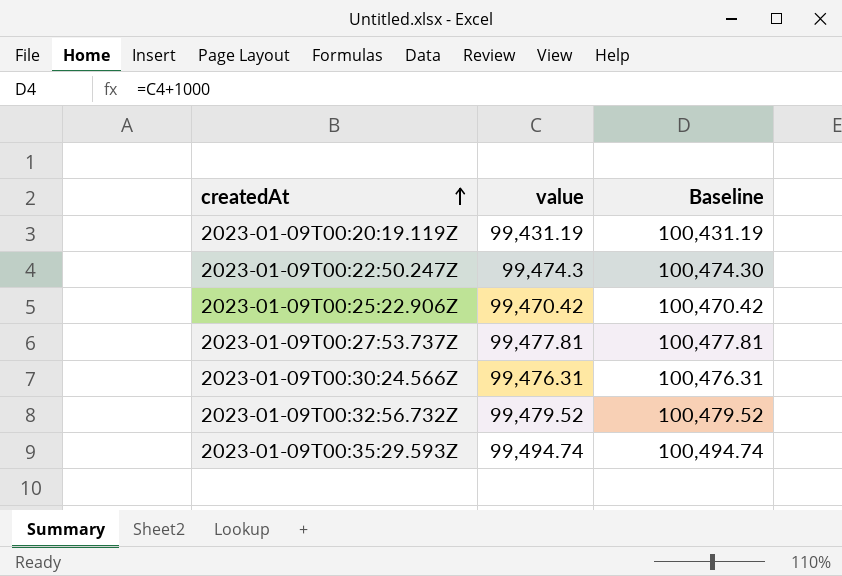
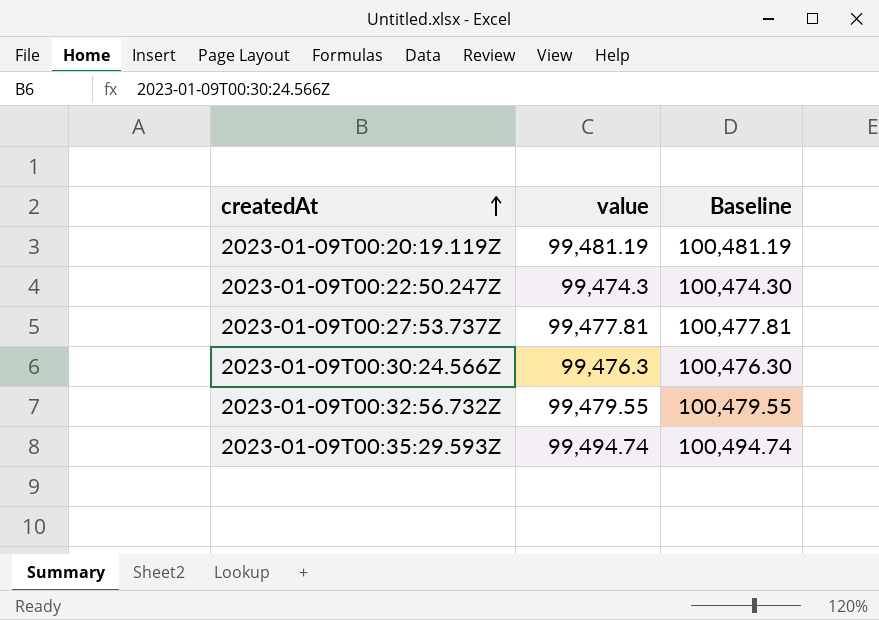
row 2023-01-09T00:25:22.906Z: 99,470.42 | 100,470.42 -> none
2023-01-09T00:20:19.119Z | value: 99,431.19 -> 99,481.19
2023-01-09T00:20:19.119Z | Baseline: 100,431.19 -> 100,481.19
2023-01-09T00:30:24.566Z | value: 99,476.31 -> 99,476.3
2023-01-09T00:30:24.566Z | Baseline: 100,476.31 -> 100,476.30
2023-01-09T00:32:56.732Z | value: 99,479.52 -> 99,479.55
2023-01-09T00:32:56.732Z | Baseline: 100,479.52 -> 100,479.55

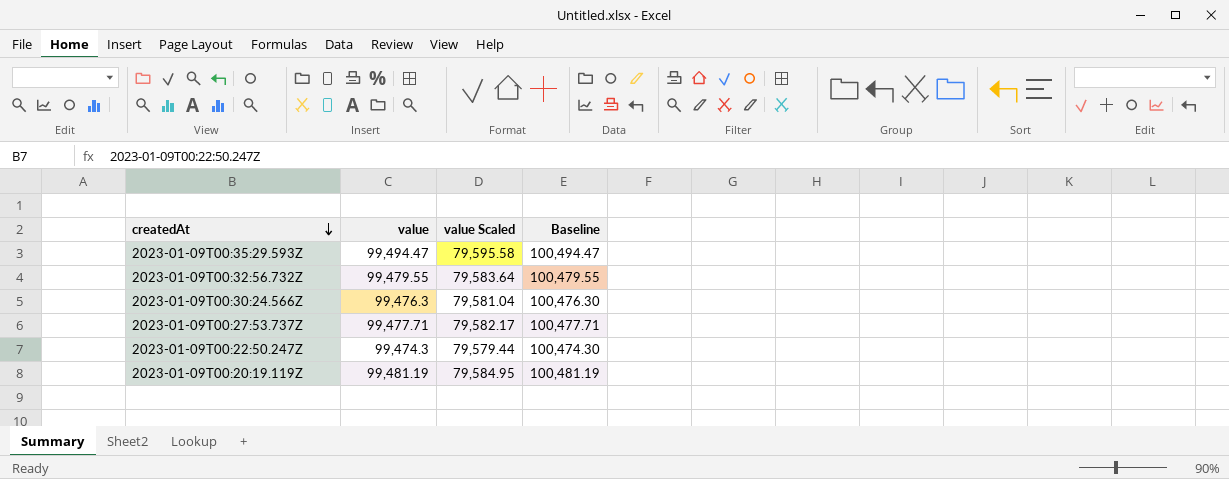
row order: createdAt ascending -> createdAt descending
column value Scaled | formula: none -> [value] * 0.8
2023-01-09T00:35:29.593Z | value: 99,494.74 -> 99,494.47
2023-01-09T00:35:29.593Z | Baseline: 100,494.74 -> 100,494.47
2023-01-09T00:27:53.737Z | value: 99,477.81 -> 99,477.71
2023-01-09T00:27:53.737Z | Baseline: 100,477.81 -> 100,477.71

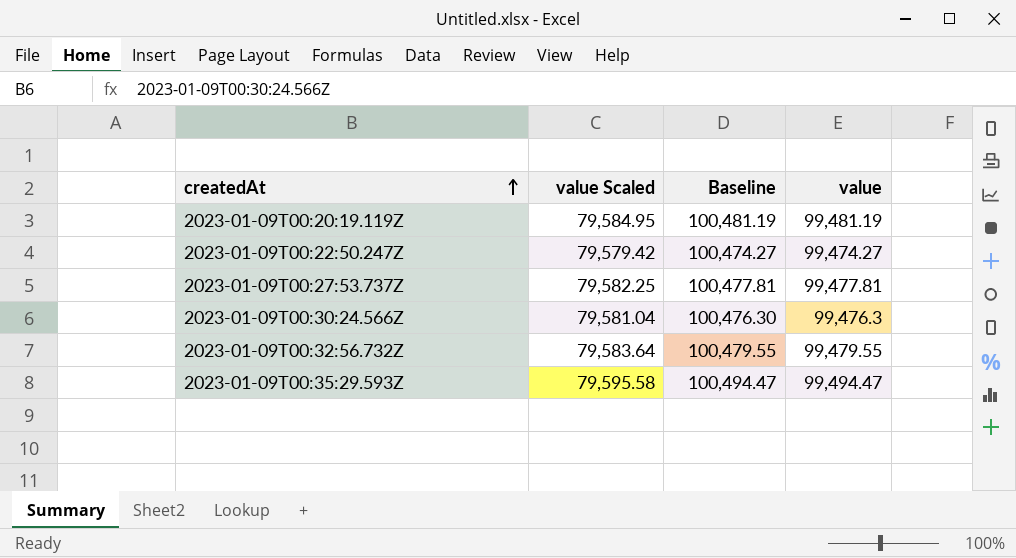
row order: createdAt descending -> createdAt ascending
column value | position: 2 -> 4
2023-01-09T00:22:50.247Z | value Scaled: 79,579.44 -> 79,579.42
2023-01-09T00:22:50.247Z | Baseline: 100,474.30 -> 100,474.27
2023-01-09T00:22:50.247Z | value: 99,474.3 -> 99,474.27
2023-01-09T00:27:53.737Z | value Scaled: 79,582.17 -> 79,582.25
2023-01-09T00:27:53.737Z | Baseline: 100,477.71 -> 100,477.81
2023-01-09T00:27:53.737Z | value: 99,477.71 -> 99,477.81

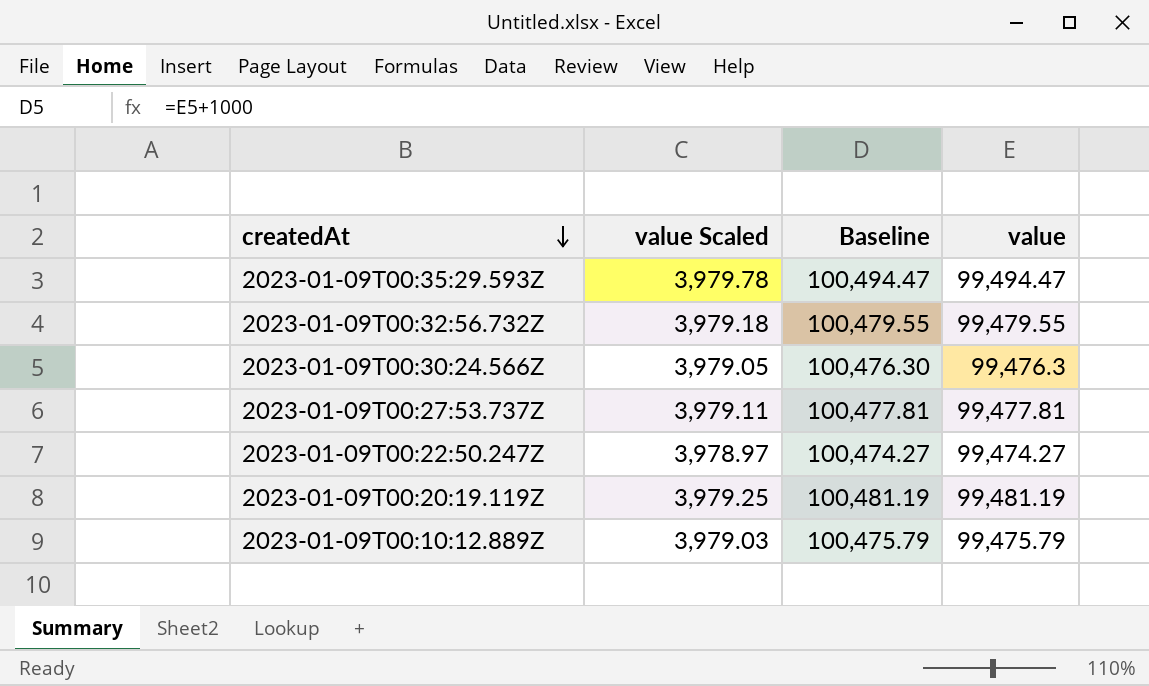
row order: createdAt ascending -> createdAt descending
column value Scaled | formula: [value] * 0.8 -> [value] * 0.04
row 2023-01-09T00:10:12.889Z: none -> 3,979.03 | 100,475.79 | 99,475.79

